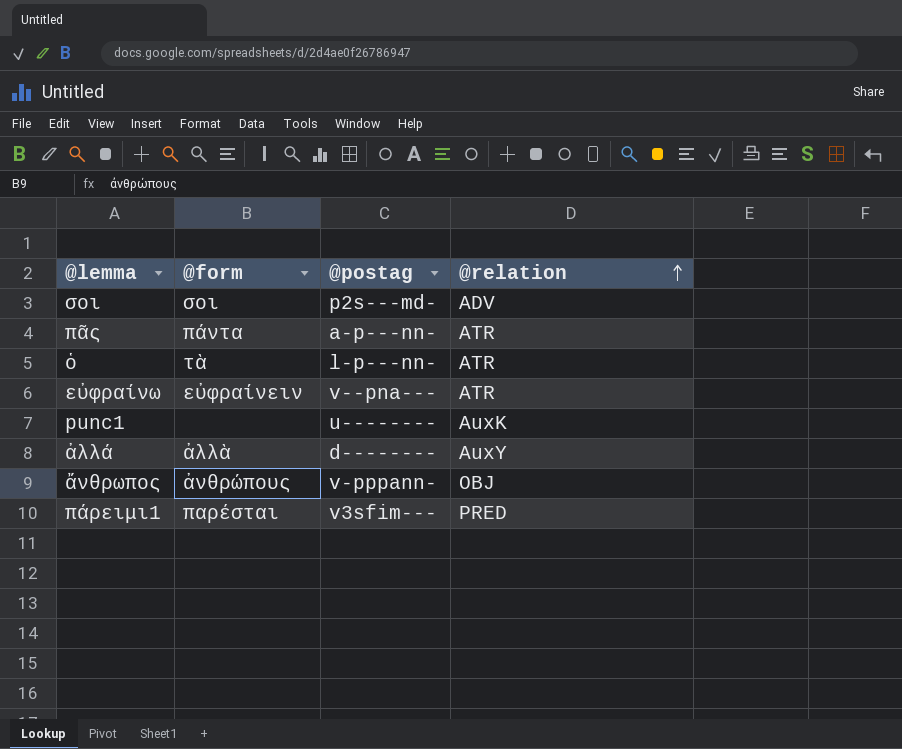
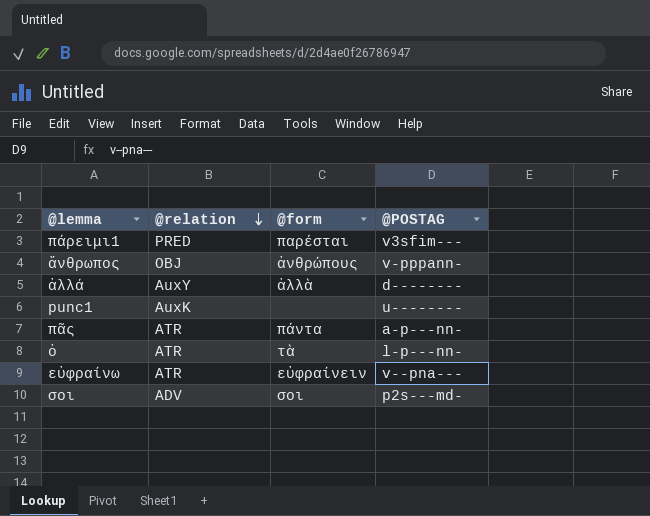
row order: @relation ascending -> @relation descending
column @relation | position: 4 -> 2
column name: @postag -> @POSTAG

